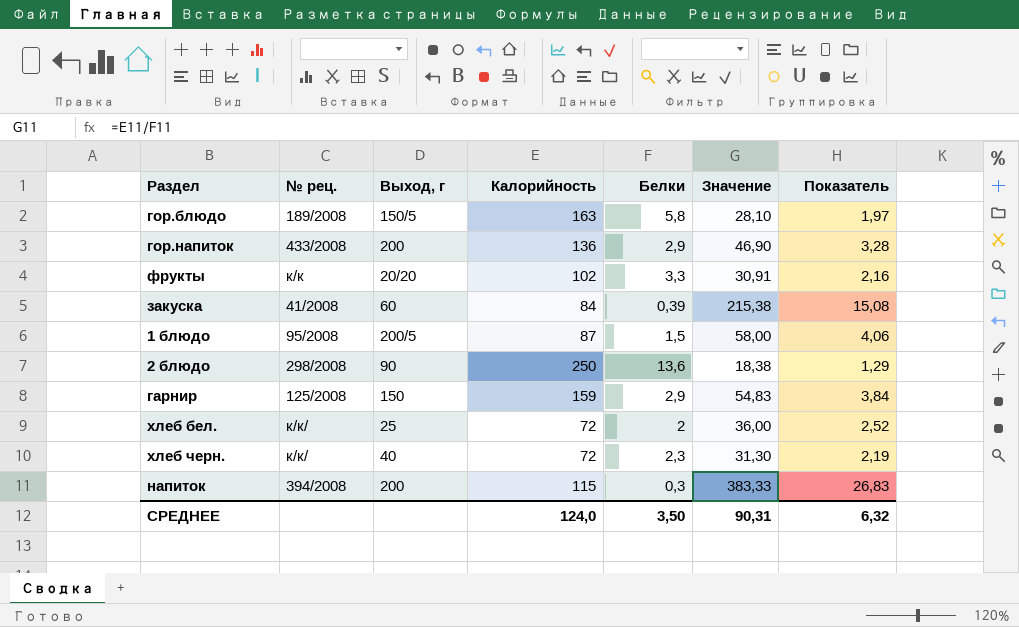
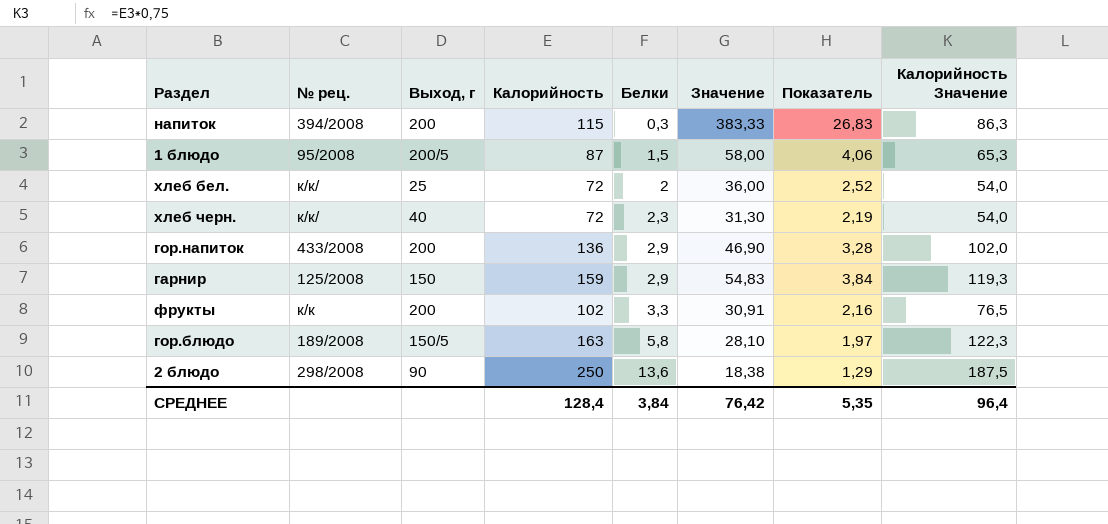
row order: none -> Белки ascending
column Калорийность Значение | formula: none -> [Калорийность] * 0,75
row закуска: 41/2008 | 60 | 84 | 0,39 | 215,38 | 15,08 -> none
фрукты | Выход, г: 20/20 -> 200
СРЕДНЕЕ | Калорийность: 124,0 -> 128,4
СРЕДНЕЕ | Белки: 3,50 -> 3,84
СРЕДНЕЕ | Значение: 90,31 -> 76,42
СРЕДНЕЕ | Показатель: 6,32 -> 5,35

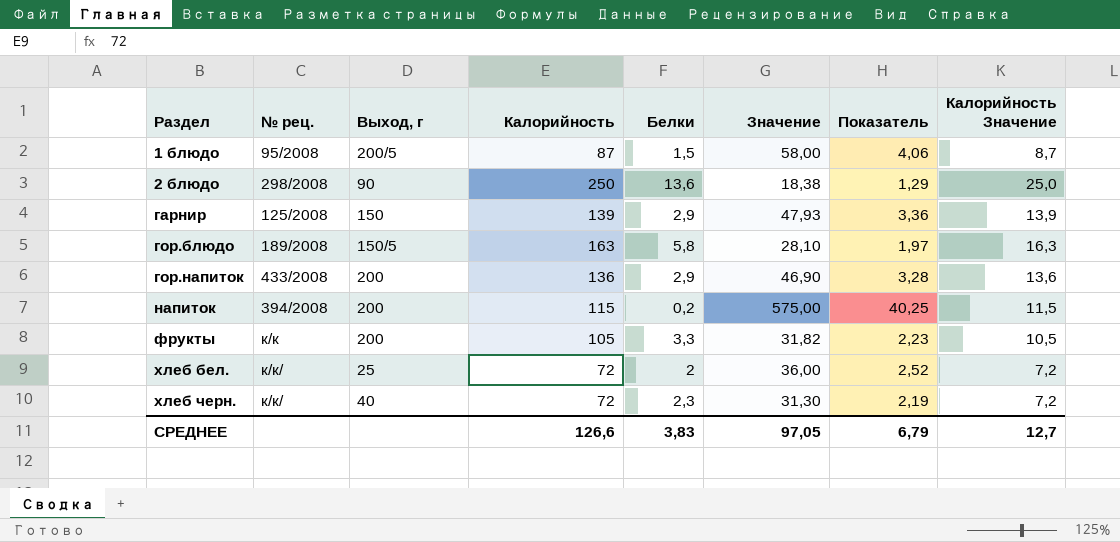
row order: Белки ascending -> Раздел ascending
column Калорийность Значение | formula: [Калорийность] * 0,75 -> [Калорийность] * 0,1
гарнир | Калорийность: 159 -> 139
гарнир | Значение: 54,83 -> 47,93
гарнир | Показатель: 3,84 -> 3,36
напиток | Белки: 0,3 -> 0,2
напиток | Значение: 383,33 -> 575,00
напиток | Показатель: 26,83 -> 40,25
фрукты | Калорийность: 102 -> 105
фрукты | Значение: 30,91 -> 31,82
фрукты | Показатель: 2,16 -> 2,23
СРЕДНЕЕ | Калорийность: 128,4 -> 126,6
СРЕДНЕЕ | Белки: 3,84 -> 3,83
СРЕДНЕЕ | Значение: 76,42 -> 97,05
СРЕДНЕЕ | Показатель: 5,35 -> 6,79
СРЕДНЕЕ | Калорийность Значение: 96,4 -> 12,7

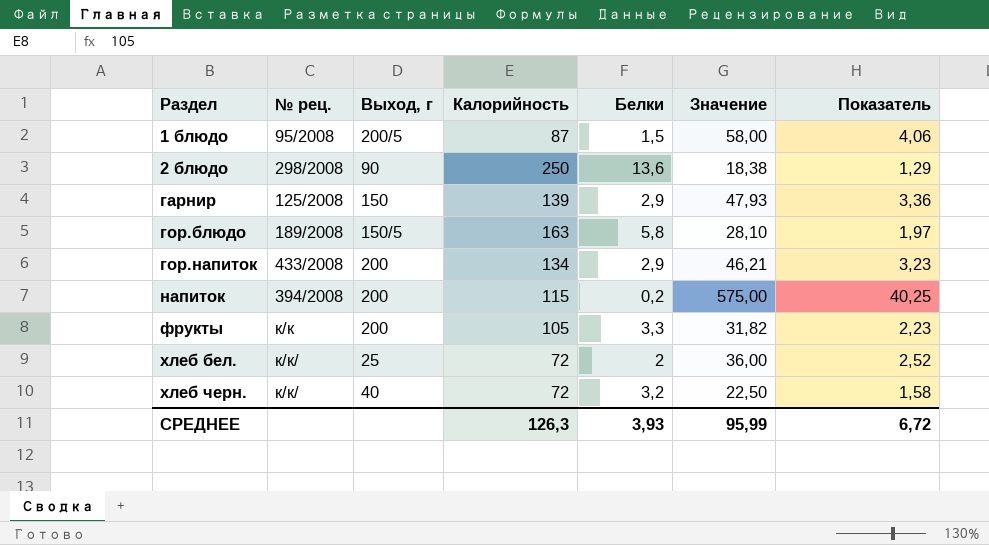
column Калорийность Значение | formula: [Калорийность] * 0,1 -> none
гор.напиток | Калорийность: 136 -> 134
гор.напиток | Значение: 46,90 -> 46,21
гор.напиток | Показатель: 3,28 -> 3,23
хлеб черн. | Белки: 2,3 -> 3,2
хлеб черн. | Значение: 31,30 -> 22,50
хлеб черн. | Показатель: 2,19 -> 1,58
СРЕДНЕЕ | Калорийность: 126,6 -> 126,3
СРЕДНЕЕ | Белки: 3,83 -> 3,93
СРЕДНЕЕ | Значение: 97,05 -> 95,99
СРЕДНЕЕ | Показатель: 6,79 -> 6,72

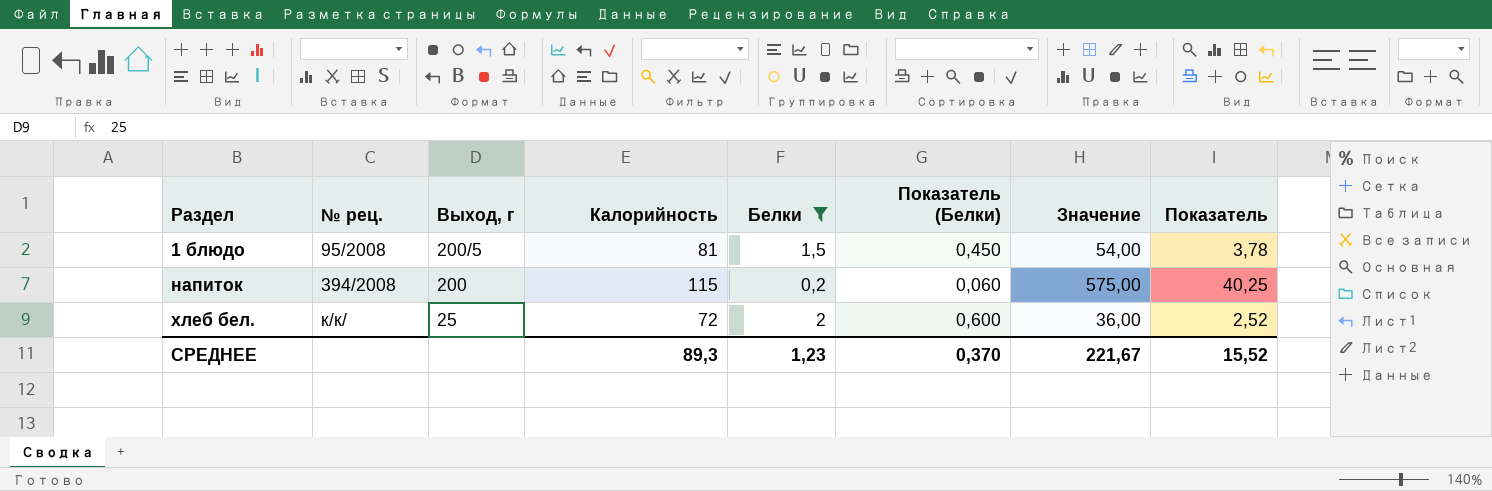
filter: none -> Белки <= 2
column Показатель (Белки) | formula: none -> [Белки] * 0,3
1 блюдо | Калорийность: 87 -> 81
1 блюдо | Значение: 58,00 -> 54,00
1 блюдо | Показатель: 4,06 -> 3,78
СРЕДНЕЕ | Калорийность: 126,3 -> 89,3
СРЕДНЕЕ | Белки: 3,93 -> 1,23
СРЕДНЕЕ | Значение: 95,99 -> 221,67
СРЕДНЕЕ | Показатель: 6,72 -> 15,52

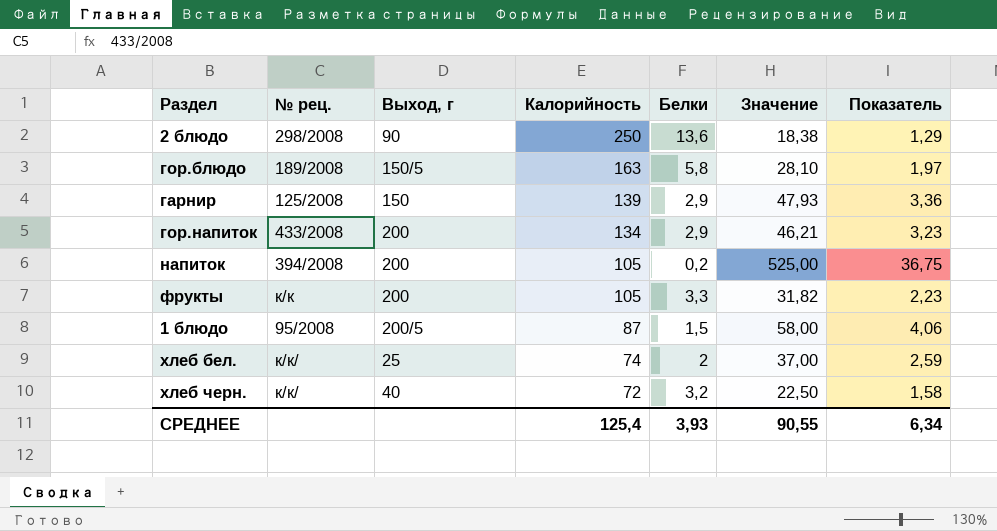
filter: Белки <= 2 -> none
row order: Раздел ascending -> Калорийность descending
column Показатель (Белки) | formula: [Белки] * 0,3 -> none
напиток | Калорийность: 115 -> 105
напиток | Значение: 575,00 -> 525,00
напиток | Показатель: 40,25 -> 36,75
1 блюдо | Калорийность: 81 -> 87
1 блюдо | Значение: 54,00 -> 58,00
1 блюдо | Показатель: 3,78 -> 4,06
хлеб бел. | Калорийность: 72 -> 74
хлеб бел. | Значение: 36,00 -> 37,00
хлеб бел. | Показатель: 2,52 -> 2,59
СРЕДНЕЕ | Калорийность: 89,3 -> 125,4
СРЕДНЕЕ | Белки: 1,23 -> 3,93
СРЕДНЕЕ | Значение: 221,67 -> 90,55
СРЕДНЕЕ | Показатель: 15,52 -> 6,34

